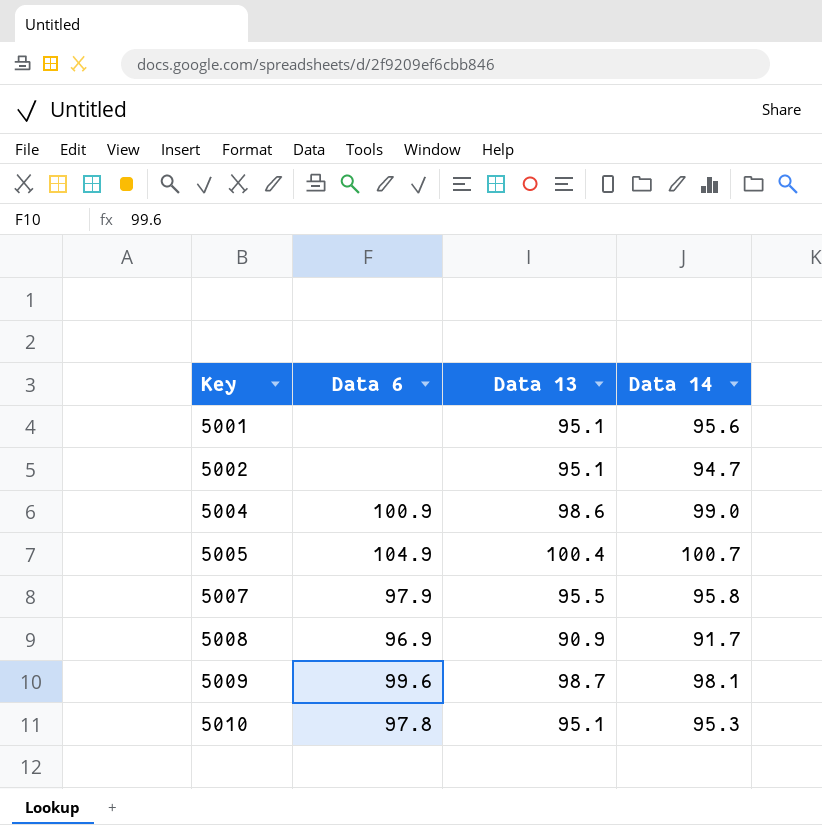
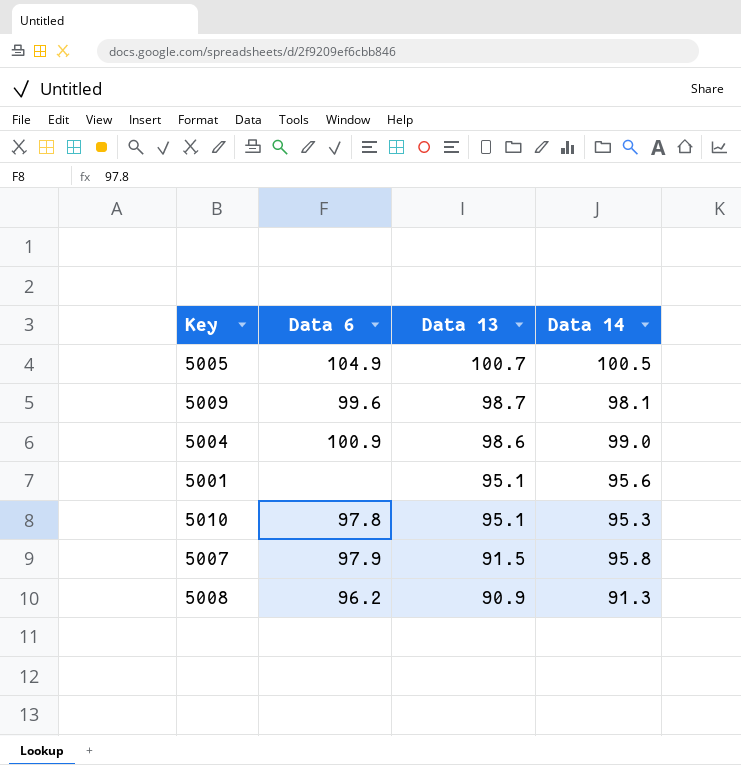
row order: Key ascending -> Data 13 descending
row 5002: none | 95.1 | 94.7 -> none
5005 | Data 13: 100.4 -> 100.7
5005 | Data 14: 100.7 -> 100.5
5007 | Data 13: 95.5 -> 91.5
5008 | Data 6: 96.9 -> 96.2
5008 | Data 14: 91.7 -> 91.3

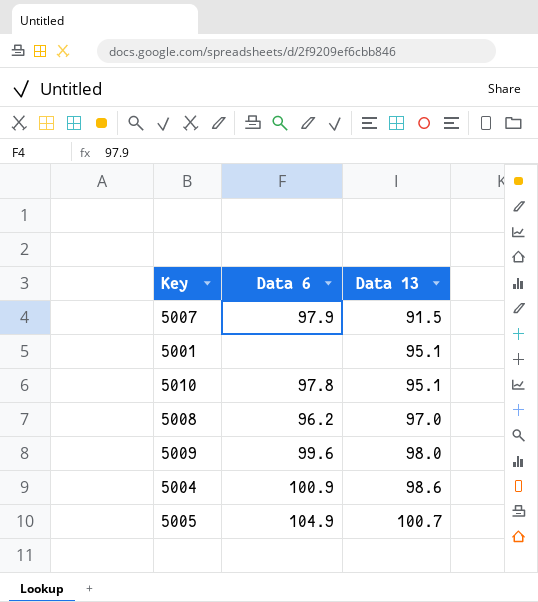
row order: Data 13 descending -> Data 13 ascending
column Data 14 | position: 4 -> none
5008 | Data 13: 90.9 -> 97.0
5009 | Data 13: 98.7 -> 98.0

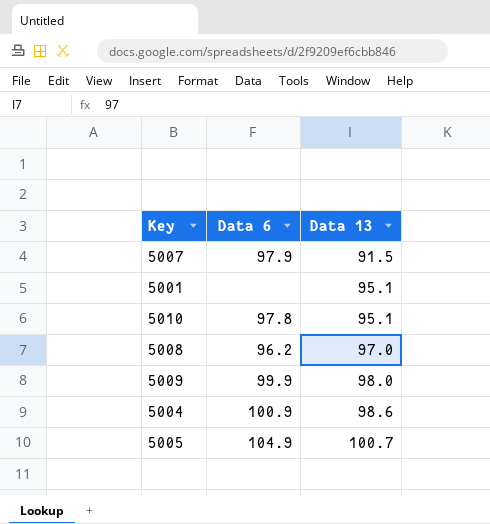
5009 | Data 6: 99.6 -> 99.9

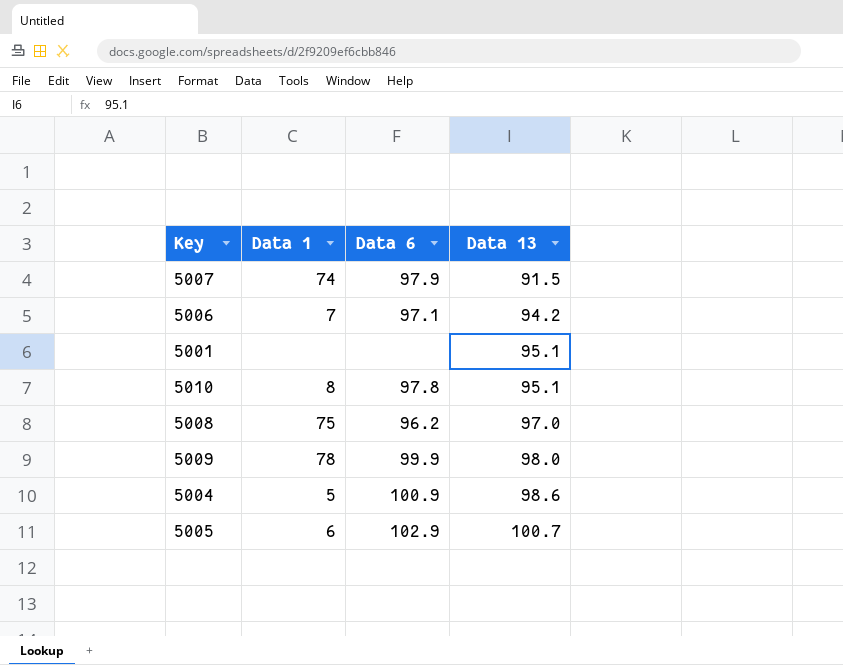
column Data 1 | position: none -> 2
row 5006: none -> 7 | 97.1 | 94.2
5005 | Data 6: 104.9 -> 102.9

